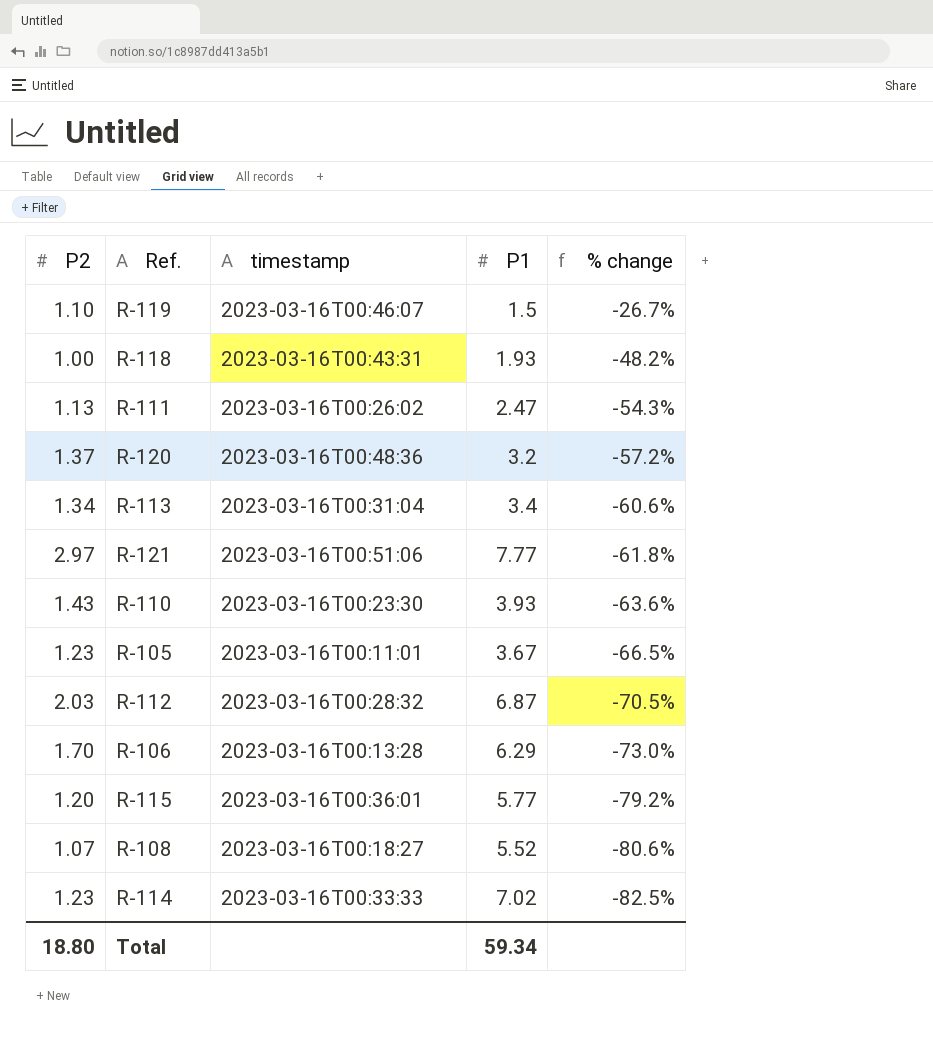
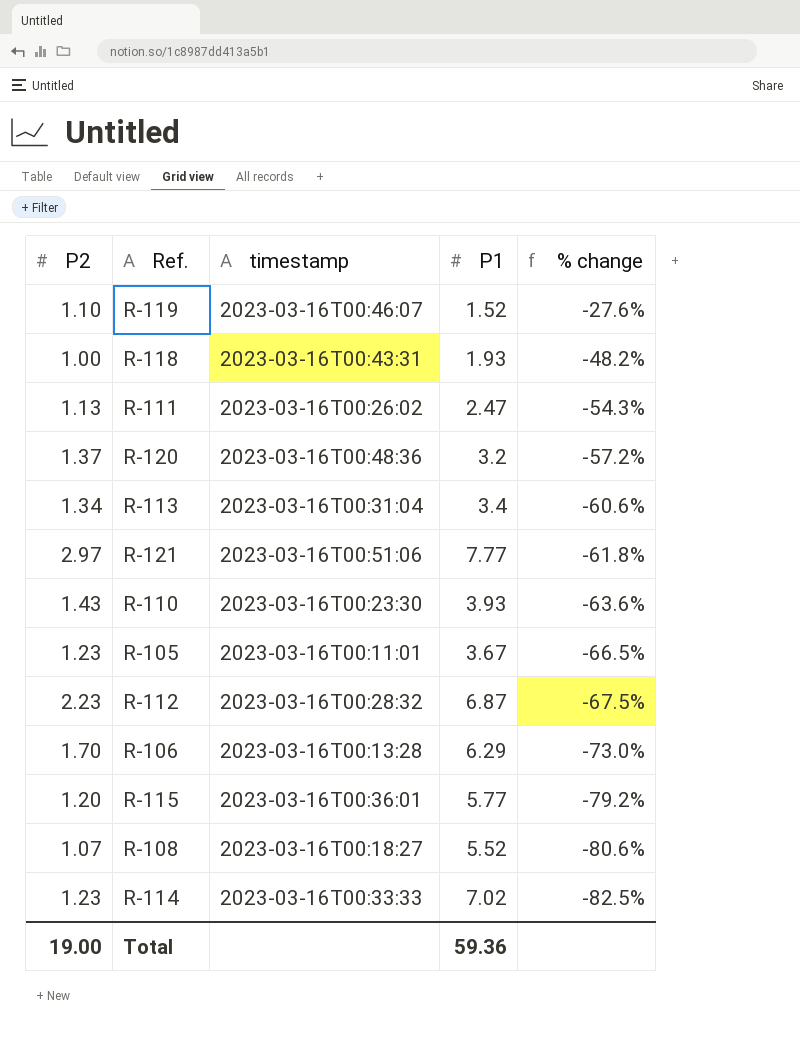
R-119 | P1: 1.5 -> 1.52
R-119 | % change: -26.7% -> -27.6%
R-112 | P2: 2.03 -> 2.23
R-112 | % change: -70.5% -> -67.5%
Total | P2: 18.80 -> 19.00
Total | P1: 59.34 -> 59.36

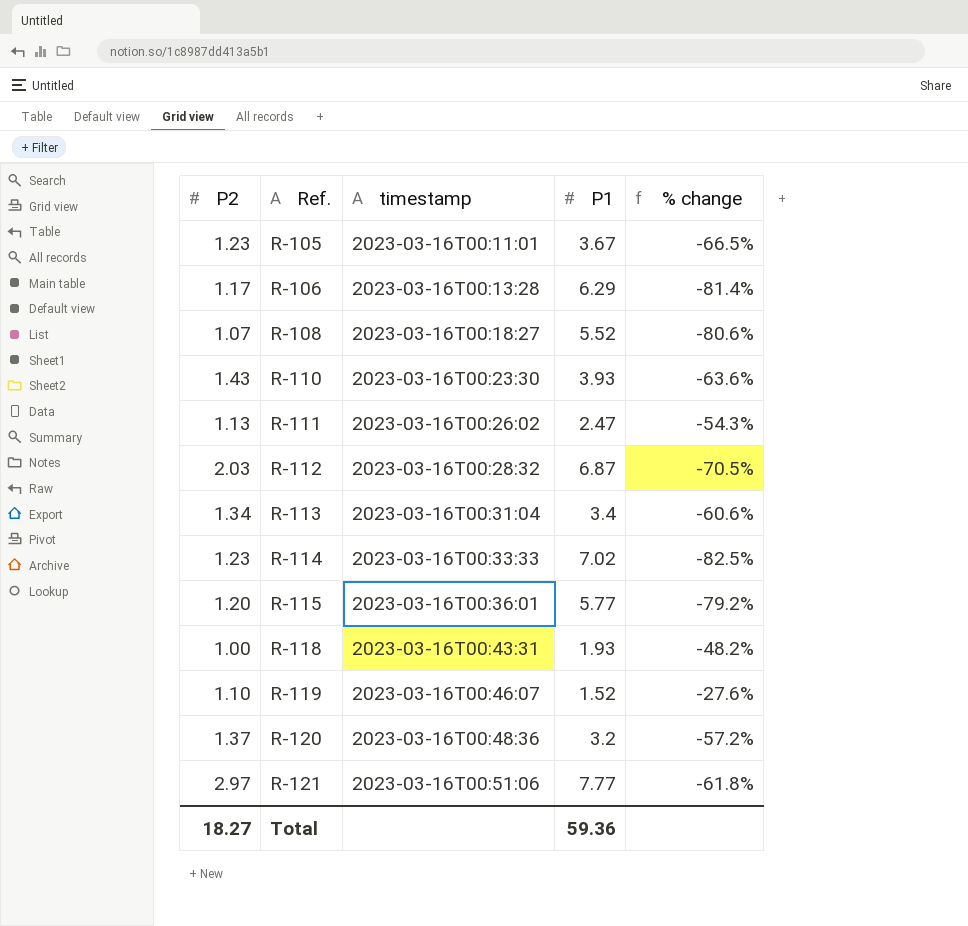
row order: % change descending -> Ref. ascending
R-106 | P2: 1.70 -> 1.17
R-106 | % change: -73.0% -> -81.4%
R-112 | P2: 2.23 -> 2.03
R-112 | % change: -67.5% -> -70.5%
Total | P2: 19.00 -> 18.27

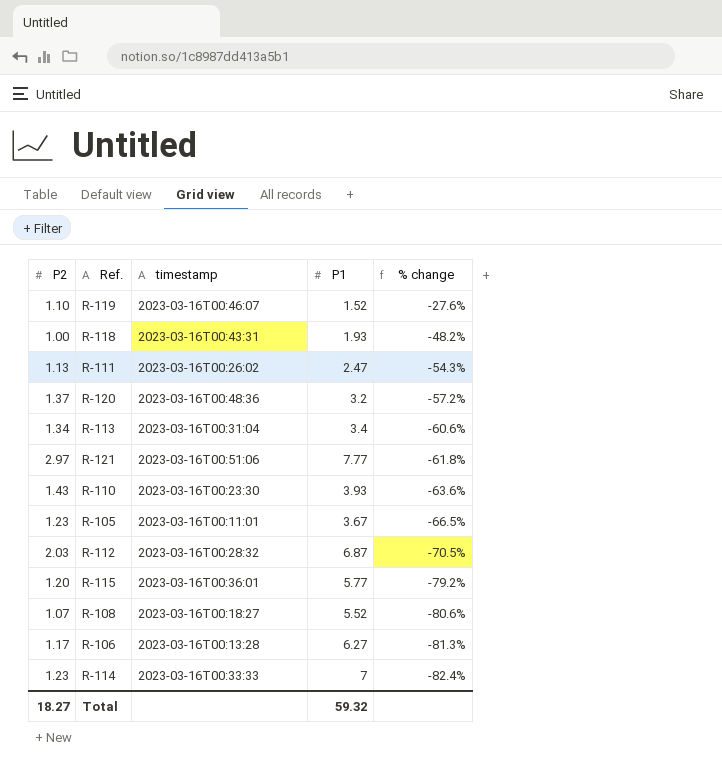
row order: Ref. ascending -> % change descending
R-106 | P1: 6.29 -> 6.27
R-106 | % change: -81.4% -> -81.3%
R-114 | P1: 7.02 -> 7
R-114 | % change: -82.5% -> -82.4%
Total | P1: 59.36 -> 59.32

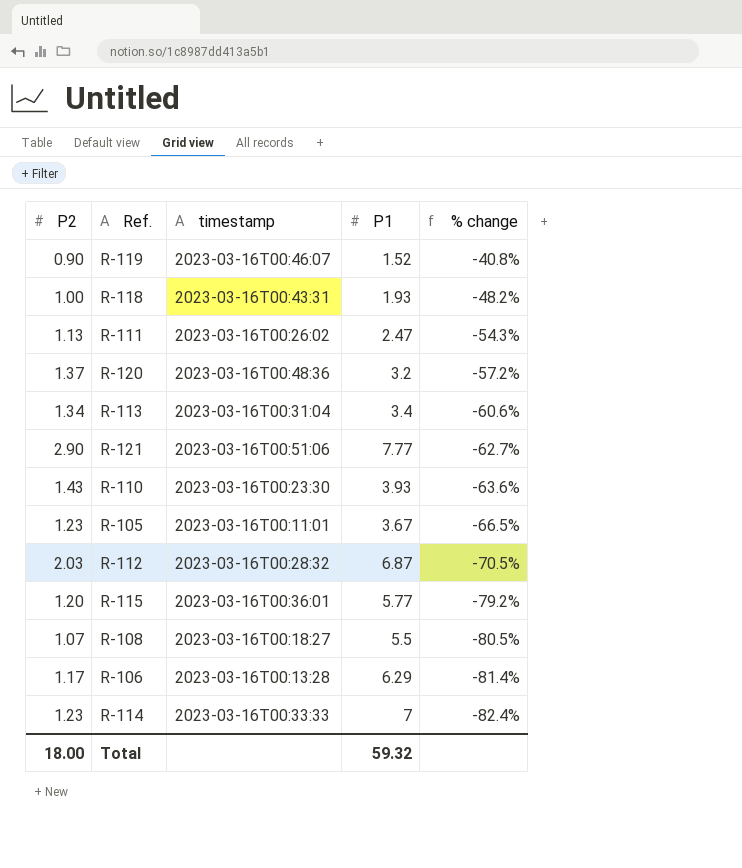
R-119 | P2: 1.10 -> 0.90
R-119 | % change: -27.6% -> -40.8%
R-121 | P2: 2.97 -> 2.90
R-121 | % change: -61.8% -> -62.7%
R-108 | P1: 5.52 -> 5.5
R-108 | % change: -80.6% -> -80.5%
R-106 | P1: 6.27 -> 6.29
R-106 | % change: -81.3% -> -81.4%
Total | P2: 18.27 -> 18.00

